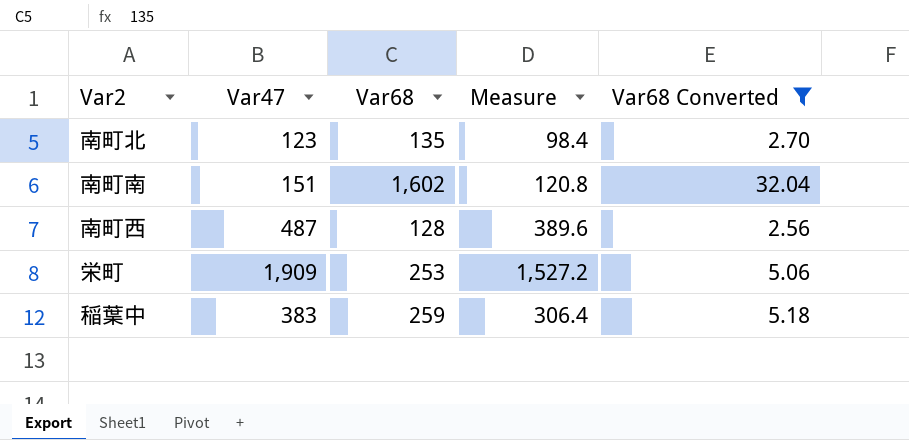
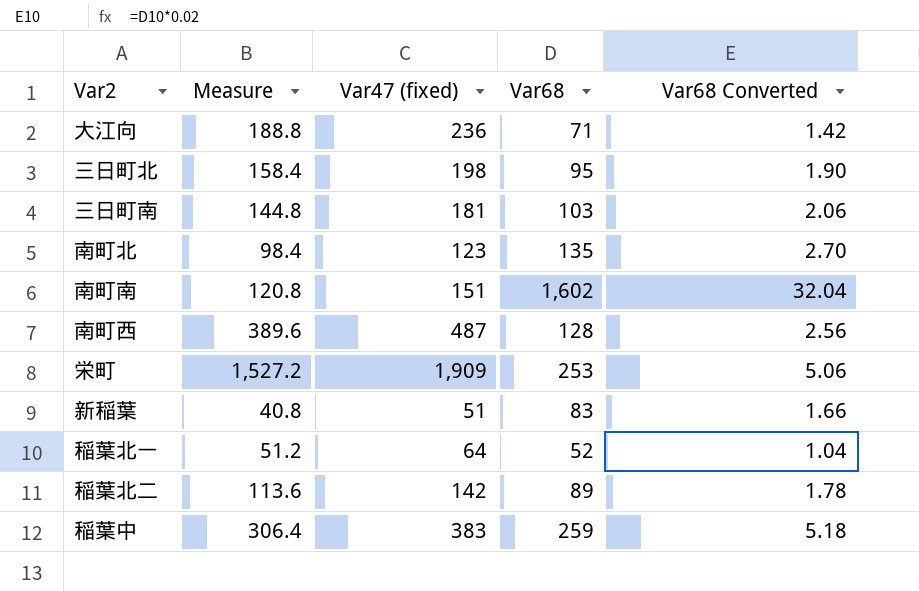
filter: Var68 Converted >= 2.56 -> none
column Measure | position: 4 -> 2
column name: Var47 -> Var47 (fixed)

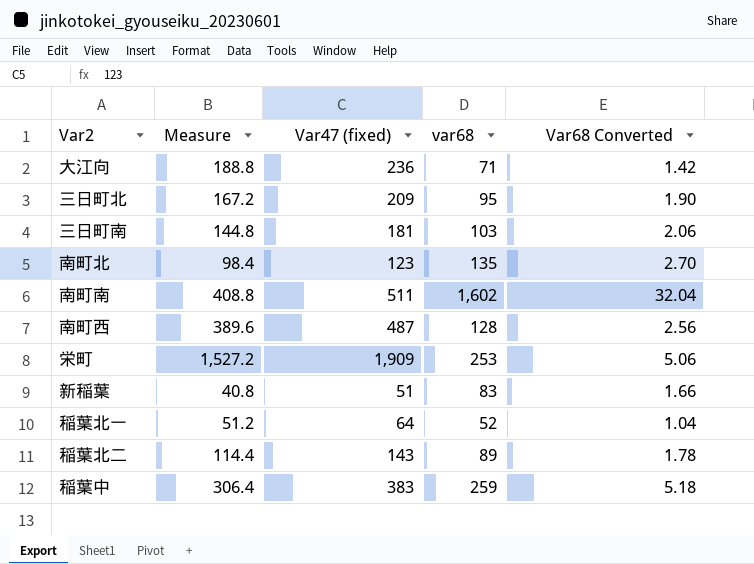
column name: Var68 -> var68
三日町北 | Measure: 158.4 -> 167.2
三日町北 | Var47 (fixed): 198 -> 209
南町南 | Measure: 120.8 -> 408.8
南町南 | Var47 (fixed): 151 -> 511
稲葉北二 | Measure: 113.6 -> 114.4
稲葉北二 | Var47 (fixed): 142 -> 143

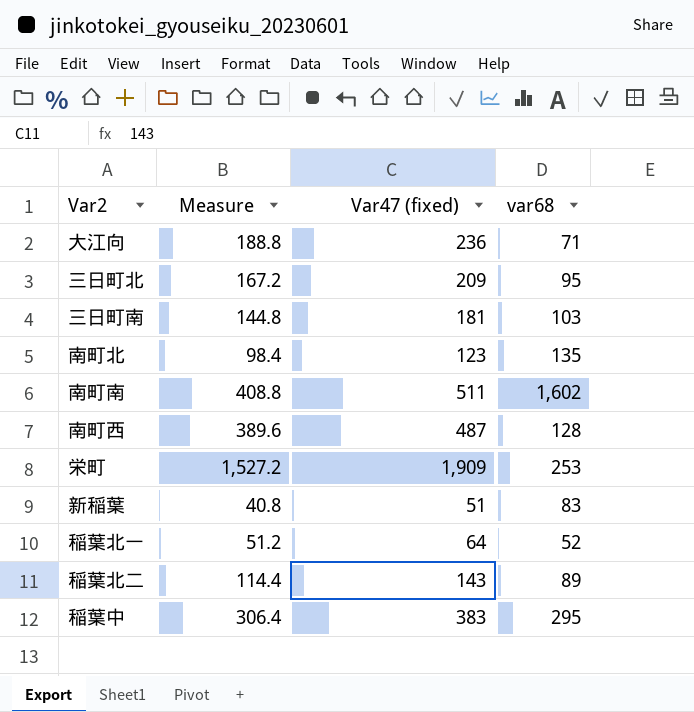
column Var68 Converted | formula: [var68] * 0.02 -> none
稲葉中 | var68: 259 -> 295

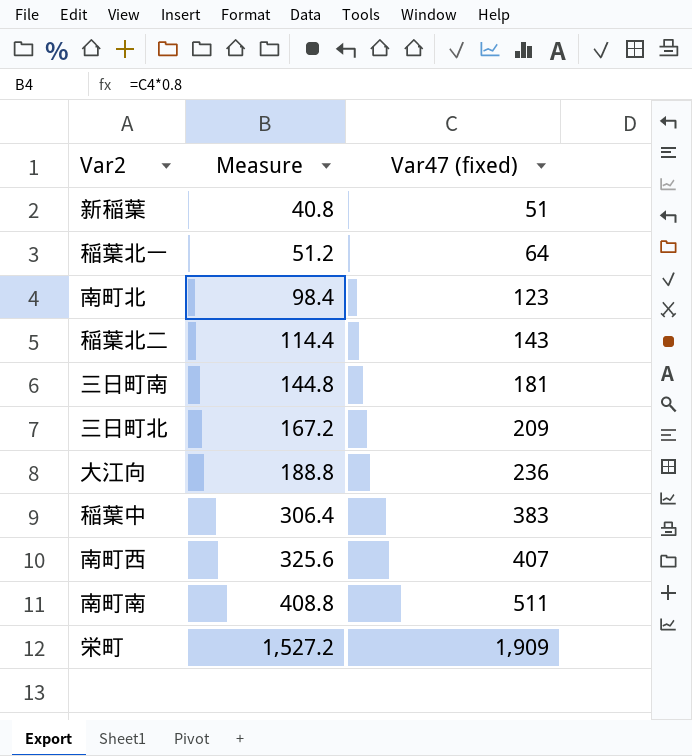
row order: none -> Measure ascending
column var68 | position: 4 -> none
南町西 | Measure: 389.6 -> 325.6
南町西 | Var47 (fixed): 487 -> 407

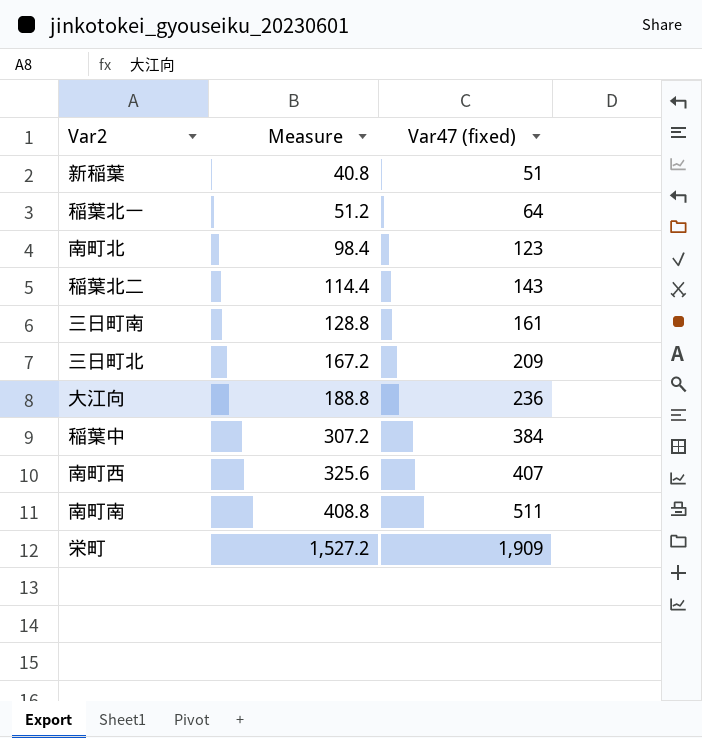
三日町南 | Measure: 144.8 -> 128.8
三日町南 | Var47 (fixed): 181 -> 161
稲葉中 | Measure: 306.4 -> 307.2
稲葉中 | Var47 (fixed): 383 -> 384

